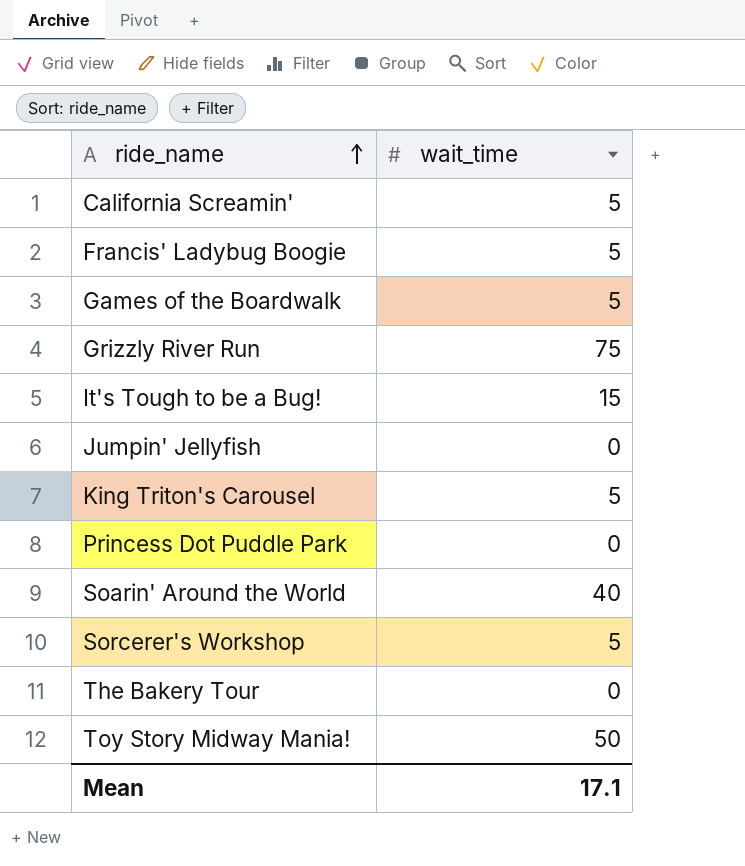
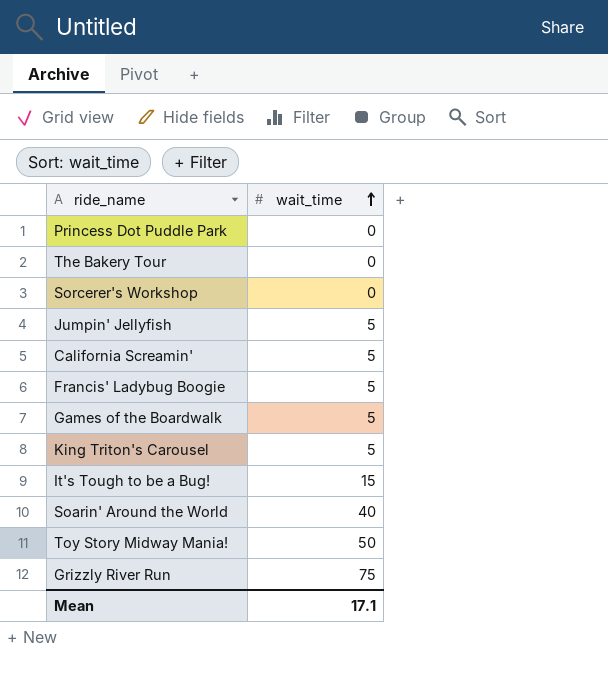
row order: ride_name ascending -> wait_time ascending
Sorcerer's Workshop | wait_time: 5 -> 0
Jumpin' Jellyfish | wait_time: 0 -> 5

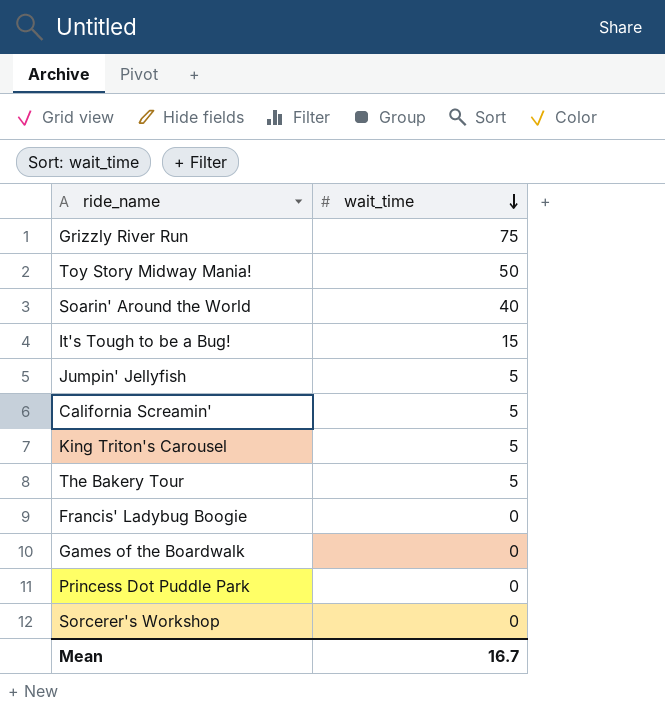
row order: wait_time ascending -> wait_time descending
The Bakery Tour | wait_time: 0 -> 5
Francis' Ladybug Boogie | wait_time: 5 -> 0
Games of the Boardwalk | wait_time: 5 -> 0
Mean | wait_time: 17.1 -> 16.7

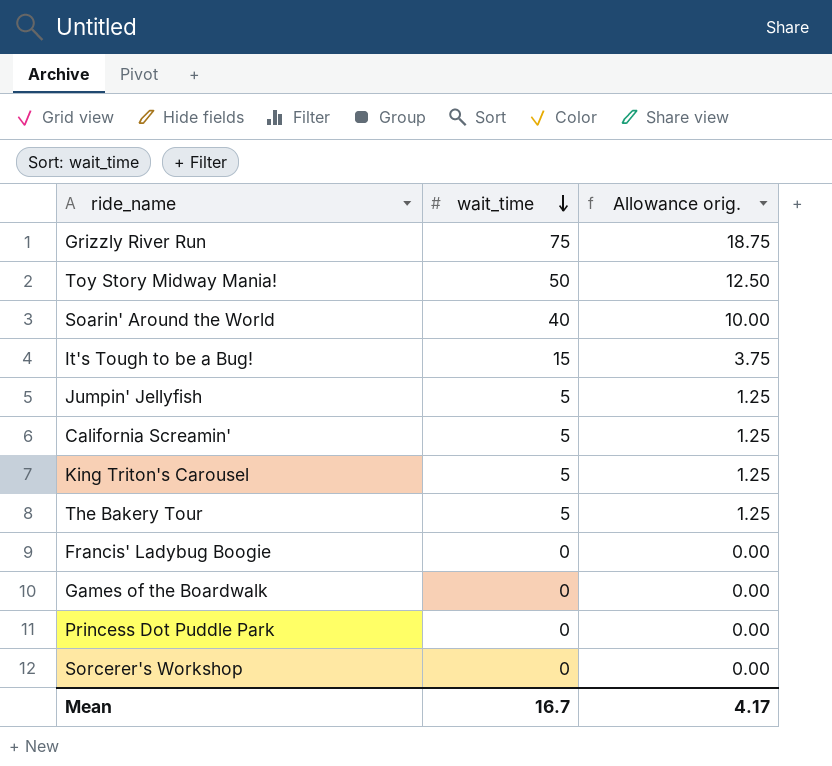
column Allowance orig. | formula: none -> [wait_time] * 0.25

